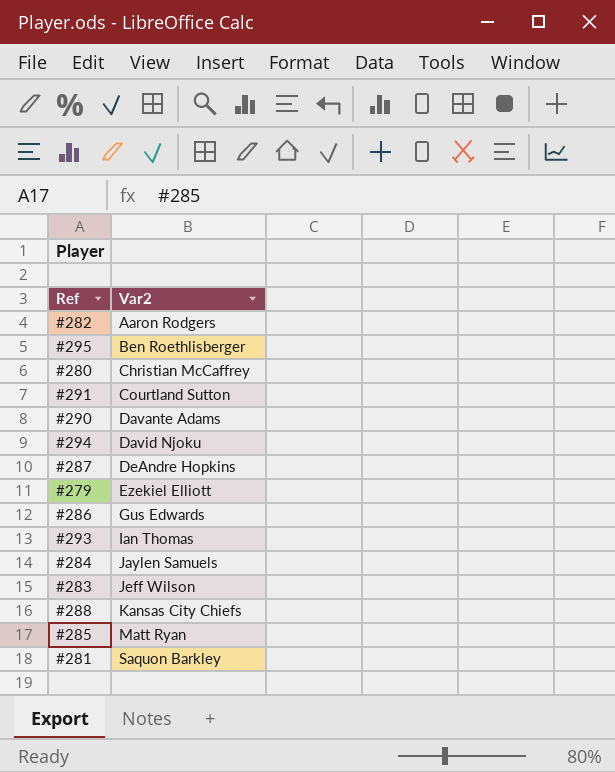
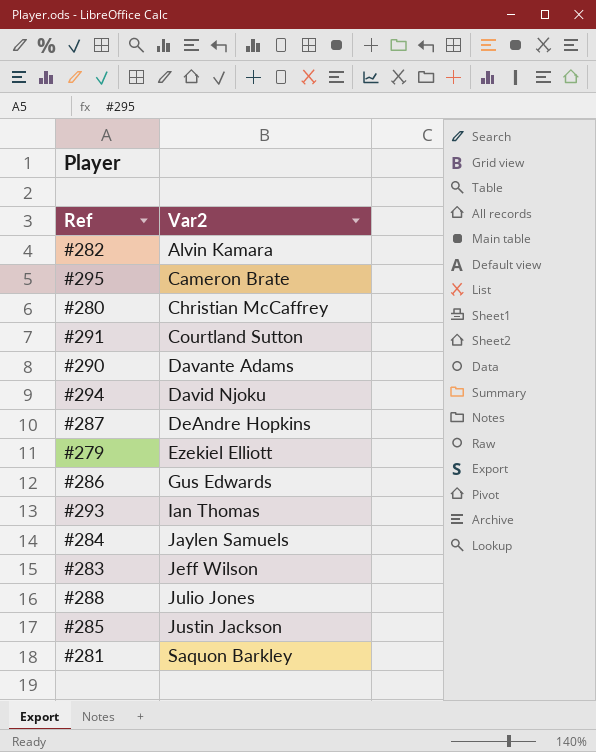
#282 | Var2: Aaron Rodgers -> Alvin Kamara
#295 | Var2: Ben Roethlisberger -> Cameron Brate
#288 | Var2: Kansas City Chiefs -> Julio Jones
#285 | Var2: Matt Ryan -> Justin Jackson

